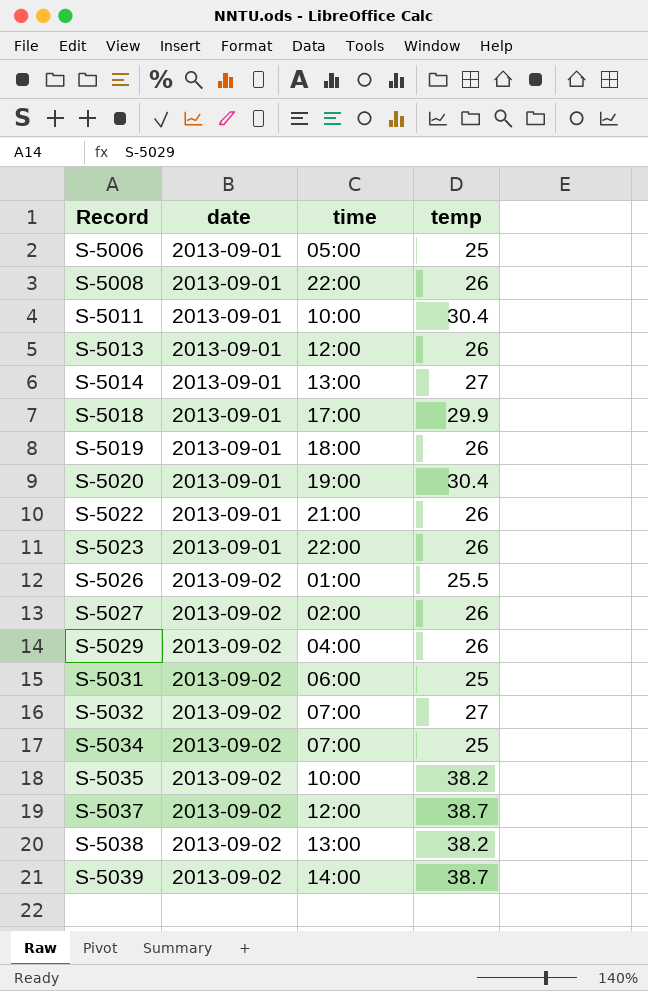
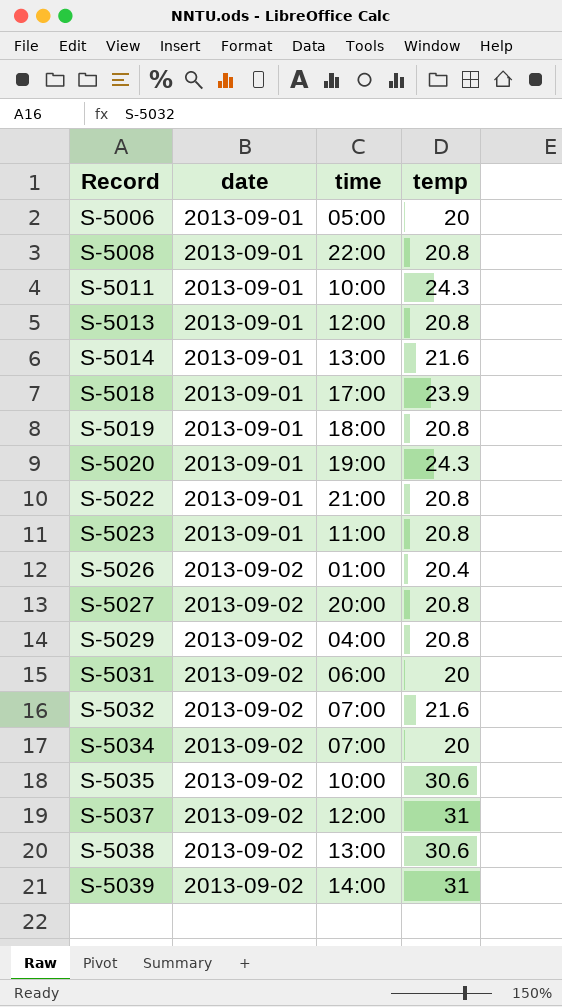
S-5006 | temp: 25 -> 20
S-5008 | temp: 26 -> 20.8
S-5011 | temp: 30.4 -> 24.3
S-5013 | temp: 26 -> 20.8
S-5014 | temp: 27 -> 21.6
S-5018 | temp: 29.9 -> 23.9
S-5019 | temp: 26 -> 20.8
S-5020 | temp: 30.4 -> 24.3
S-5022 | temp: 26 -> 20.8
S-5023 | time: 22:00 -> 11:00
S-5023 | temp: 26 -> 20.8
S-5026 | temp: 25.5 -> 20.4
S-5027 | time: 02:00 -> 20:00
S-5027 | temp: 26 -> 20.8
S-5029 | temp: 26 -> 20.8
S-5031 | temp: 25 -> 20
S-5032 | temp: 27 -> 21.6
S-5034 | temp: 25 -> 20
S-5035 | temp: 38.2 -> 30.6
S-5037 | temp: 38.7 -> 31
S-5038 | temp: 38.2 -> 30.6
S-5039 | temp: 38.7 -> 31

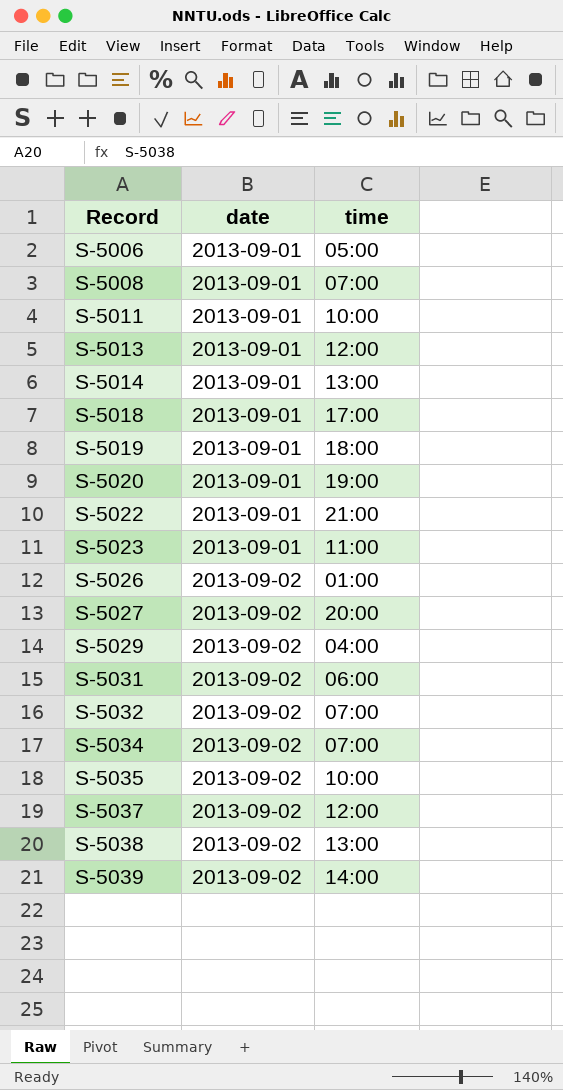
column temp | position: 4 -> none
S-5008 | time: 22:00 -> 07:00

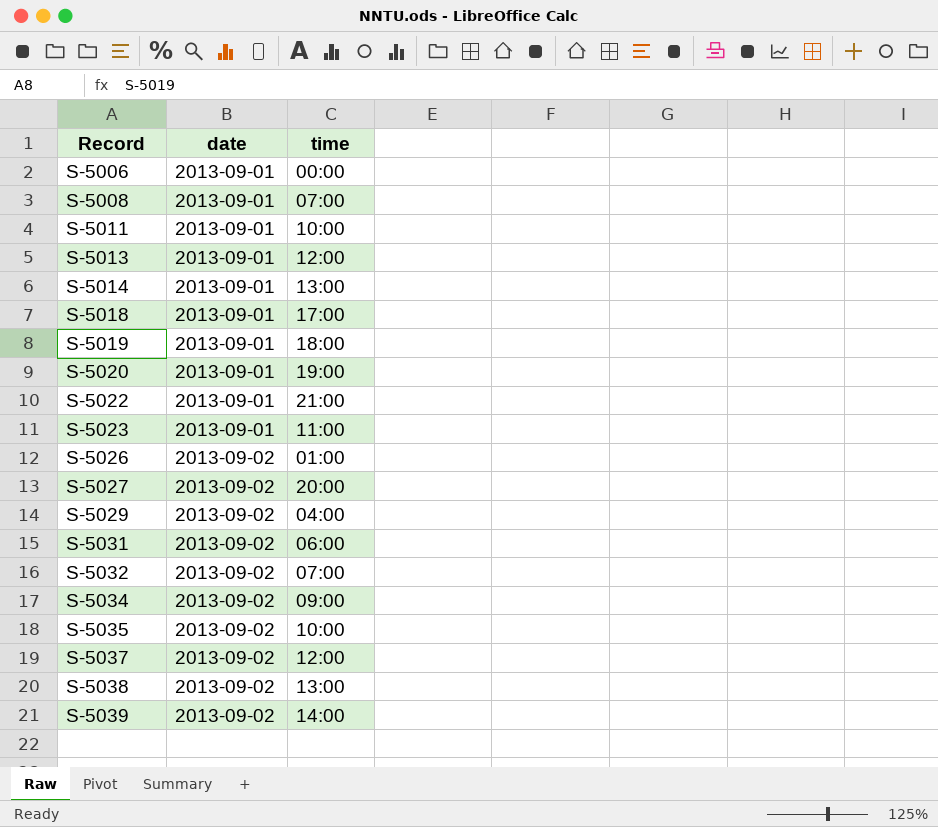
S-5006 | time: 05:00 -> 00:00
S-5034 | time: 07:00 -> 09:00

